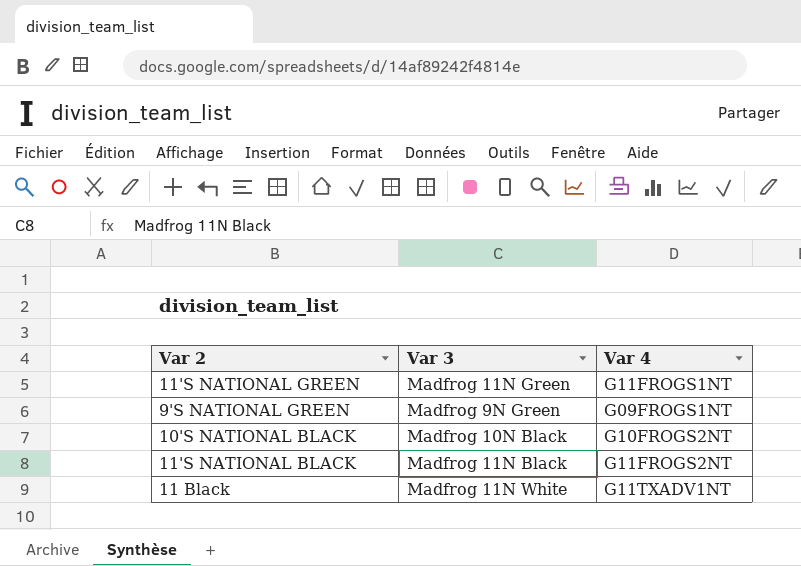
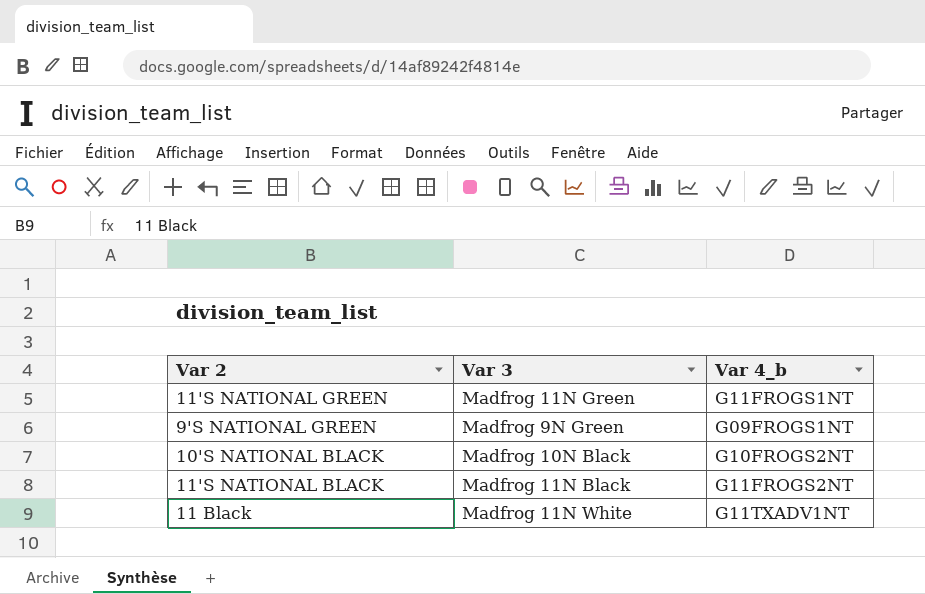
column name: Var 4 -> Var 4_b

